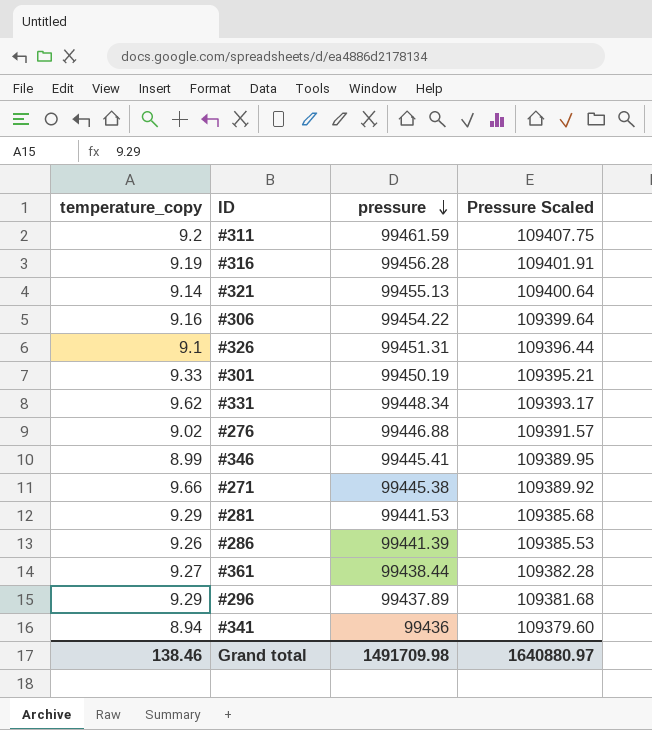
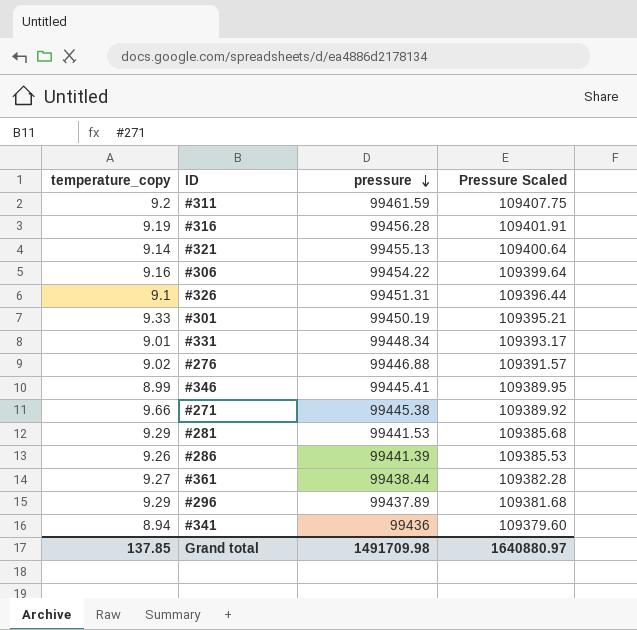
#331 | temperature_copy: 9.62 -> 9.01
Grand total | temperature_copy: 138.46 -> 137.85

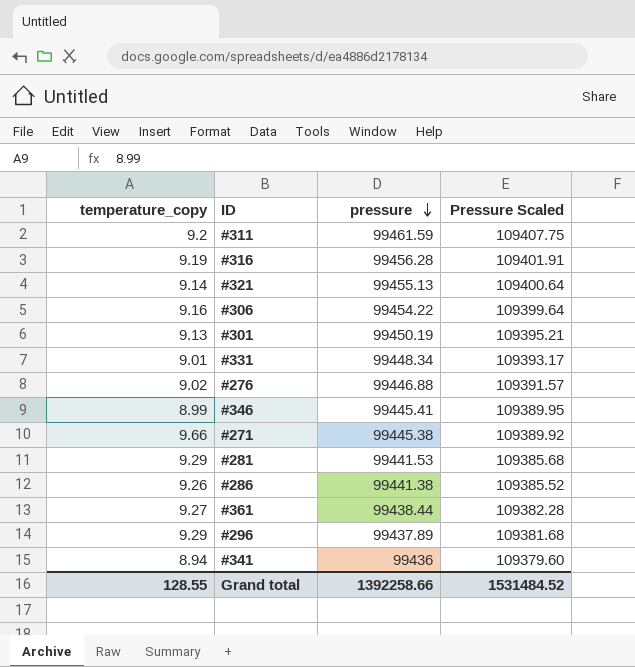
row #326: 9.1 | 99451.31 | 109396.44 -> none
#301 | temperature_copy: 9.33 -> 9.13
#286 | pressure: 99441.39 -> 99441.38
#286 | Pressure Scaled: 109385.53 -> 109385.52
Grand total | temperature_copy: 137.85 -> 128.55
Grand total | pressure: 1491709.98 -> 1392258.66
Grand total | Pressure Scaled: 1640880.97 -> 1531484.52

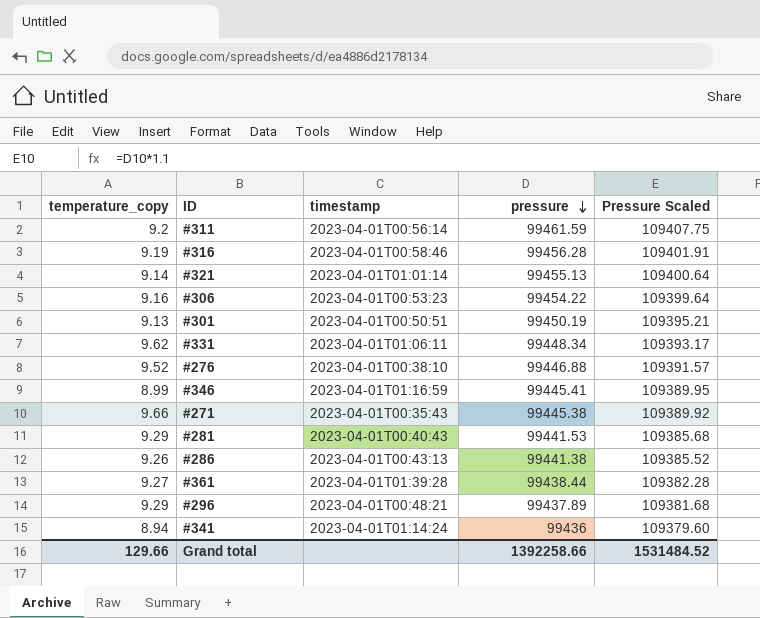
column timestamp | position: none -> 3
#331 | temperature_copy: 9.01 -> 9.62
#276 | temperature_copy: 9.02 -> 9.52
Grand total | temperature_copy: 128.55 -> 129.66

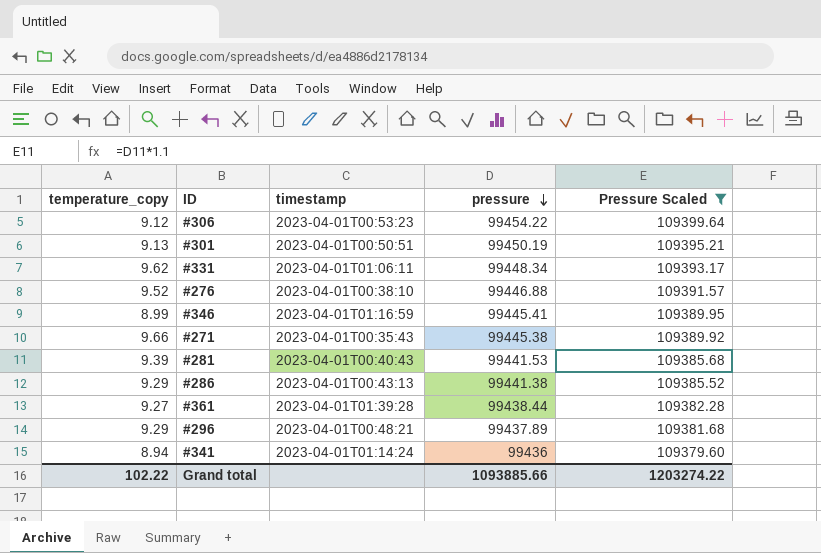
filter: none -> Pressure Scaled <= 109399.64
#306 | temperature_copy: 9.16 -> 9.12
#281 | temperature_copy: 9.29 -> 9.39
#286 | temperature_copy: 9.26 -> 9.29
Grand total | temperature_copy: 129.66 -> 102.22
Grand total | pressure: 1392258.66 -> 1093885.66
Grand total | Pressure Scaled: 1531484.52 -> 1203274.22

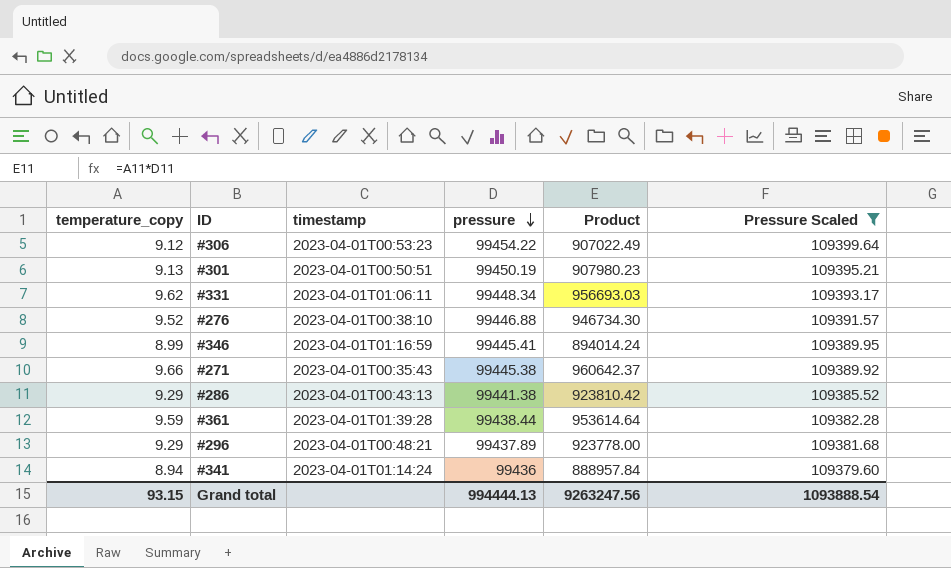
column Product | formula: none -> [temperature_copy] * [pressure]
row #281: 9.39 | 2023-04-01T00:40:43 | 99441.53 | 109385.68 -> none
#361 | temperature_copy: 9.27 -> 9.59
Grand total | temperature_copy: 102.22 -> 93.15
Grand total | pressure: 1093885.66 -> 994444.13
Grand total | Pressure Scaled: 1203274.22 -> 1093888.54

